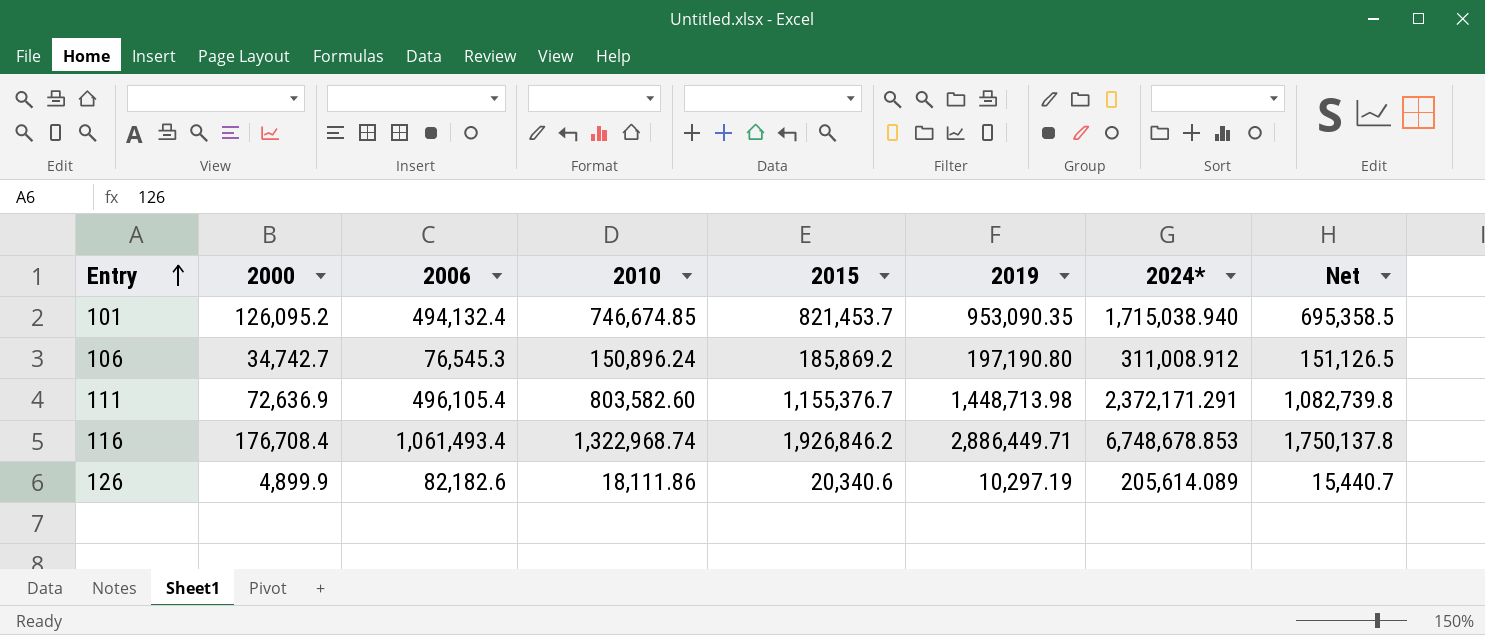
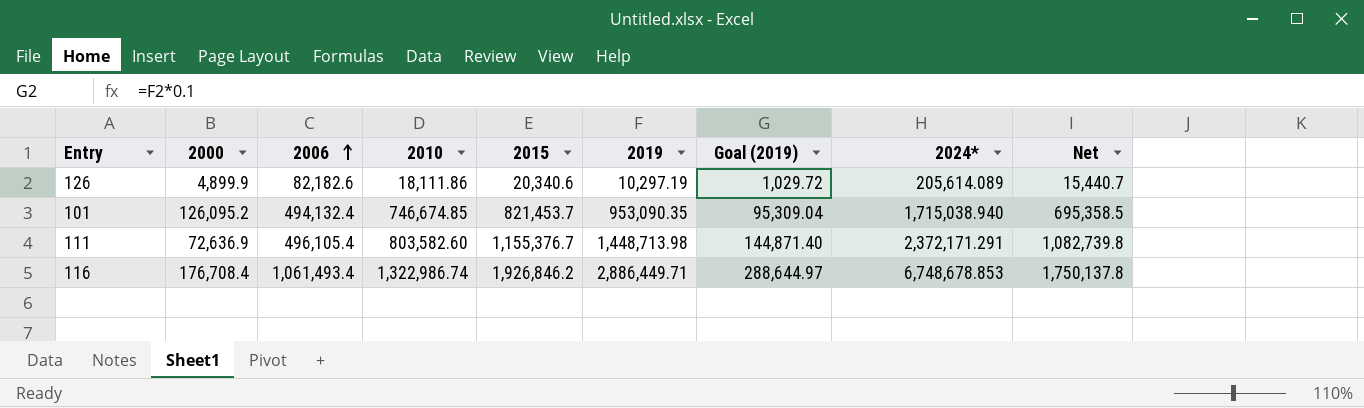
row order: Entry ascending -> 2006 ascending
column Goal (2019) | formula: none -> [2019] * 0.1
row 106: 34,742.7 | 76,545.3 | 150,896.24 | 185,869.2 | 197,190.80 | 311,008.912 | 151,126.5 -> none
116 | 2010: 1,322,968.74 -> 1,322,986.74

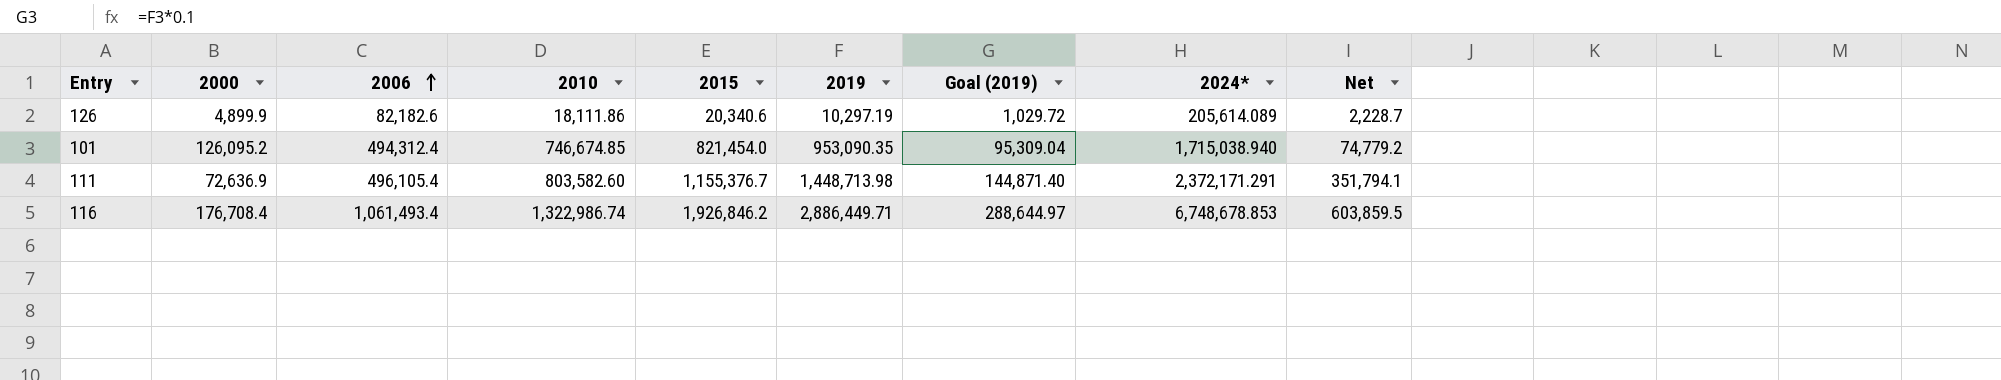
column Net | formula: [2015] - [2000] -> [2015] - [2010]
101 | 2006: 494,132.4 -> 494,312.4
101 | 2015: 821,453.7 -> 821,454.0

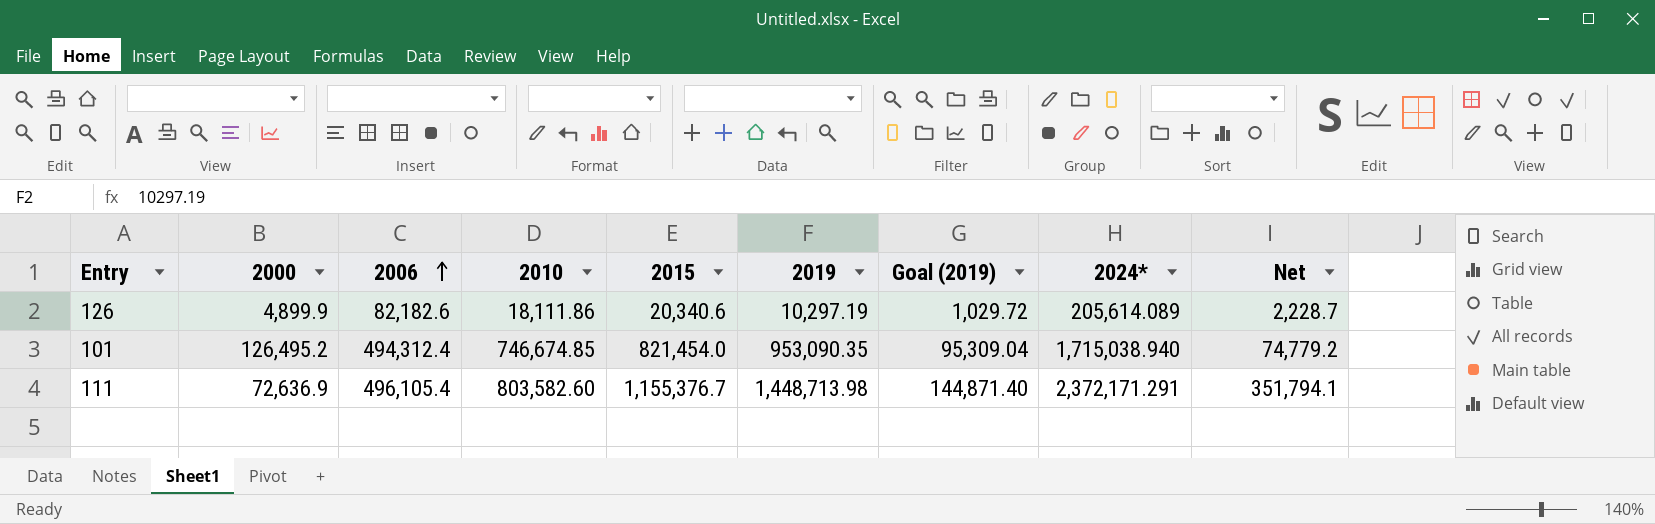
row 116: 176,708.4 | 1,061,493.4 | 1,322,986.74 | 1,926,846.2 | 2,886,449.71 | 288,644.97 | 6,748,678.853 | 603,859.5 -> none
101 | 2000: 126,095.2 -> 126,495.2

